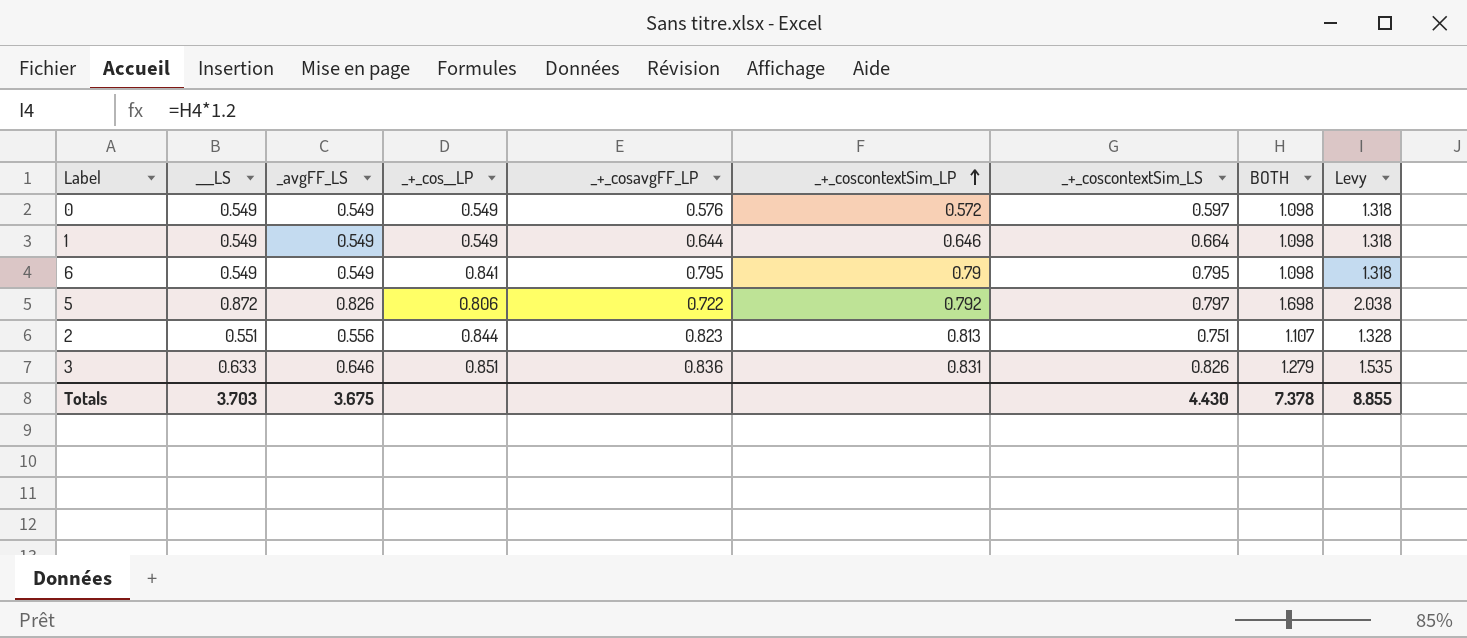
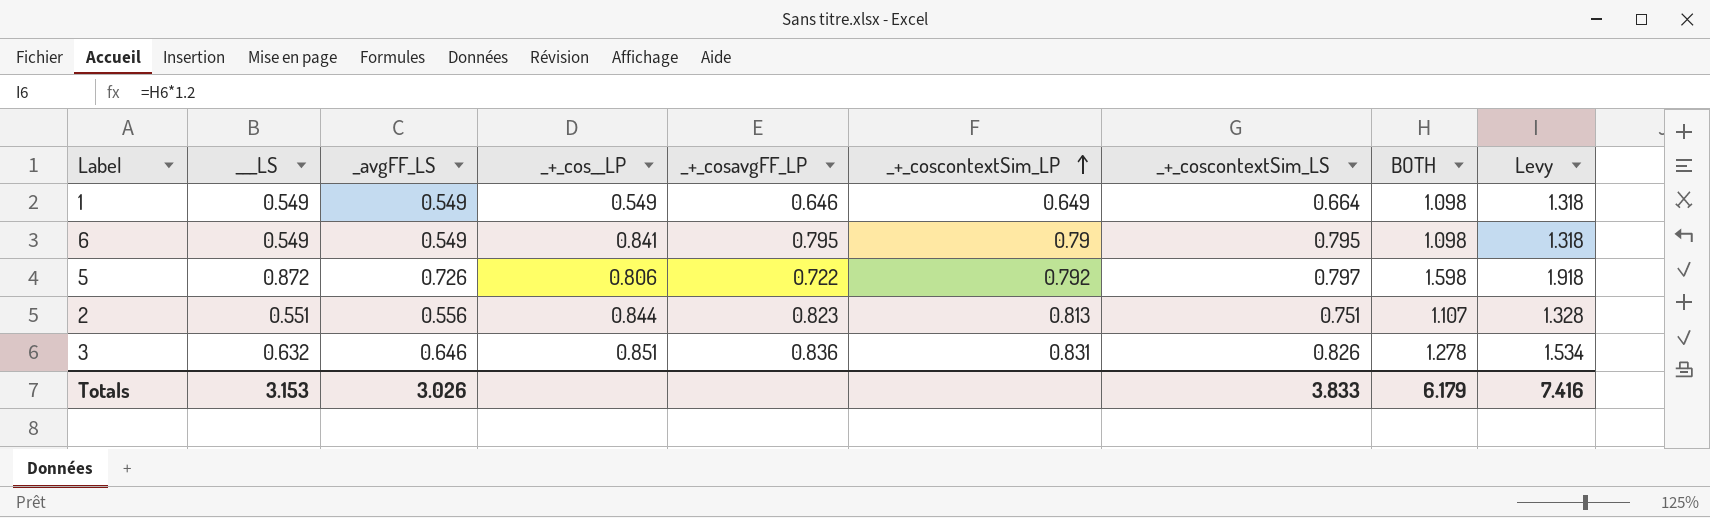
row 0: 0.549 | 0.549 | 0.549 | 0.576 | 0.572 | 0.597 | 1.098 | 1.318 -> none
1 | _+_cosavgFF_LP: 0.644 -> 0.646
1 | _+_coscontextSim_LP: 0.646 -> 0.649
5 | _avgFF_LS: 0.826 -> 0.726
5 | BOTH: 1.698 -> 1.598
5 | Levy: 2.038 -> 1.918
3 | ___LS: 0.633 -> 0.632
3 | BOTH: 1.279 -> 1.278
3 | Levy: 1.535 -> 1.534
Totals | ___LS: 3.703 -> 3.153
Totals | _avgFF_LS: 3.675 -> 3.026
Totals | _+_coscontextSim_LS: 4.430 -> 3.833
Totals | BOTH: 7.378 -> 6.179
Totals | Levy: 8.855 -> 7.416

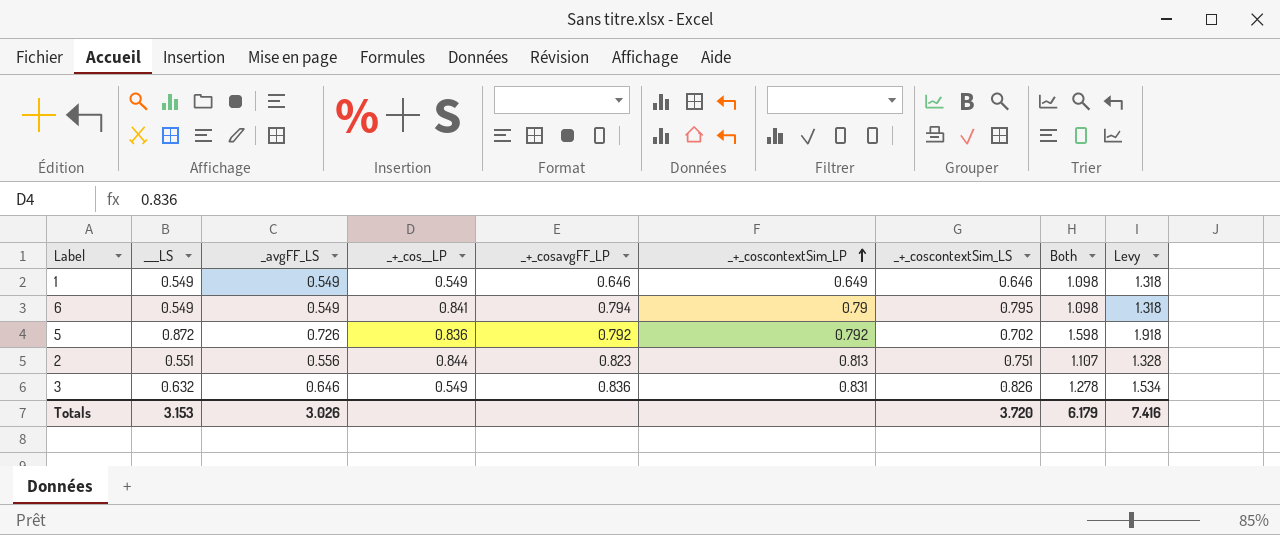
column name: BOTH -> Both
1 | _+_coscontextSim_LS: 0.664 -> 0.646
6 | _+_cosavgFF_LP: 0.795 -> 0.794
5 | _+_cos__LP: 0.806 -> 0.836
5 | _+_cosavgFF_LP: 0.722 -> 0.792
5 | _+_coscontextSim_LS: 0.797 -> 0.702
3 | _+_cos__LP: 0.851 -> 0.549
Totals | _+_coscontextSim_LS: 3.833 -> 3.720

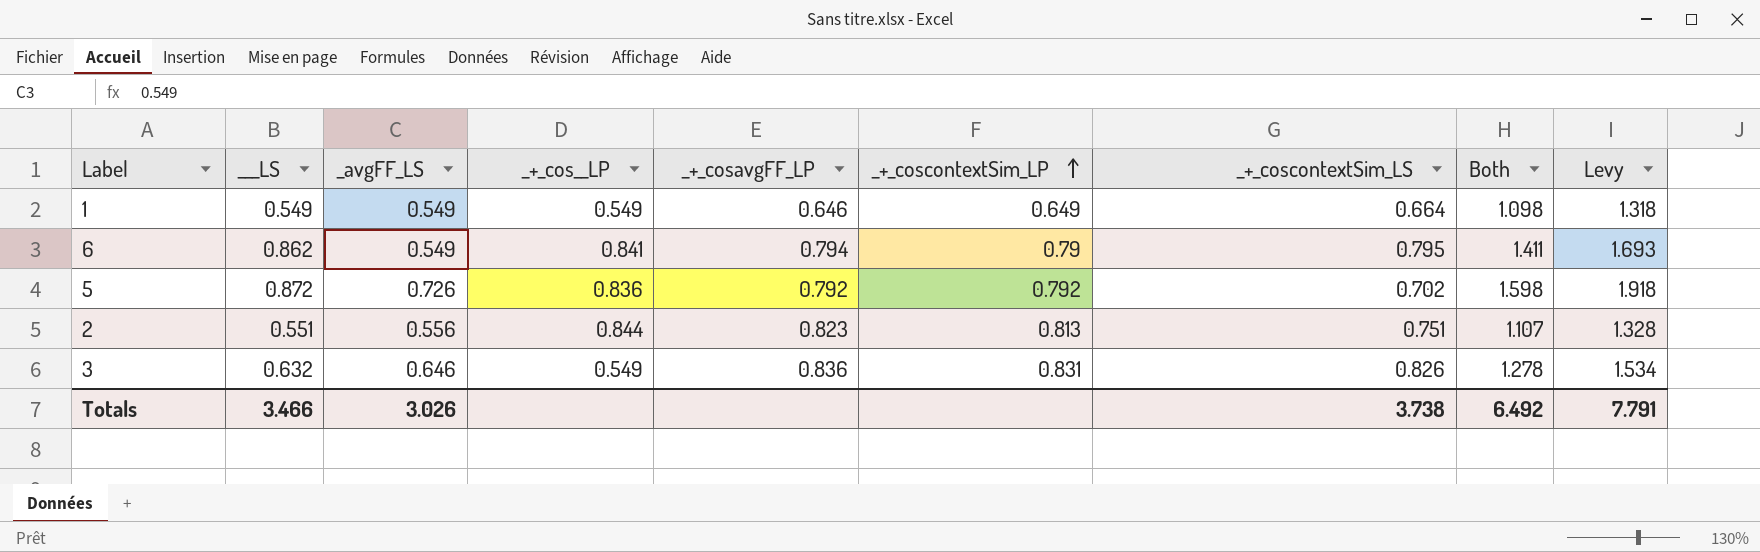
1 | _+_coscontextSim_LS: 0.646 -> 0.664
6 | ___LS: 0.549 -> 0.862
6 | Both: 1.098 -> 1.411
6 | Levy: 1.318 -> 1.693
Totals | ___LS: 3.153 -> 3.466
Totals | _+_coscontextSim_LS: 3.720 -> 3.738
Totals | Both: 6.179 -> 6.492
Totals | Levy: 7.416 -> 7.791

